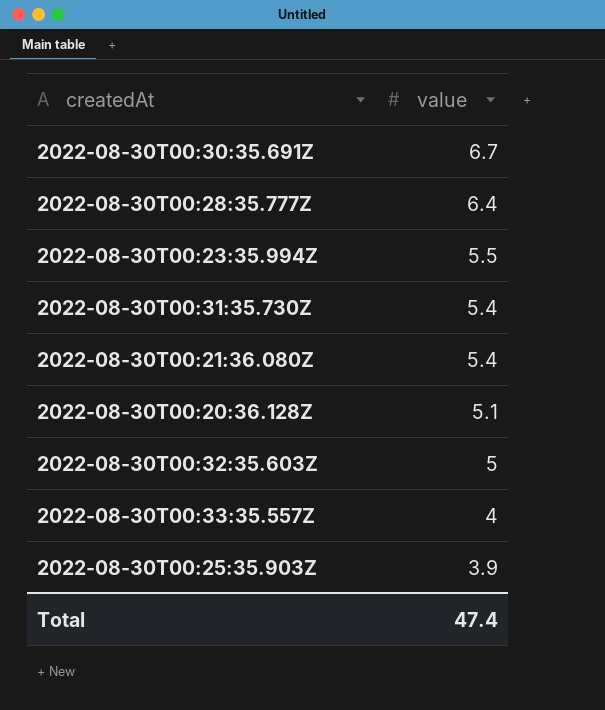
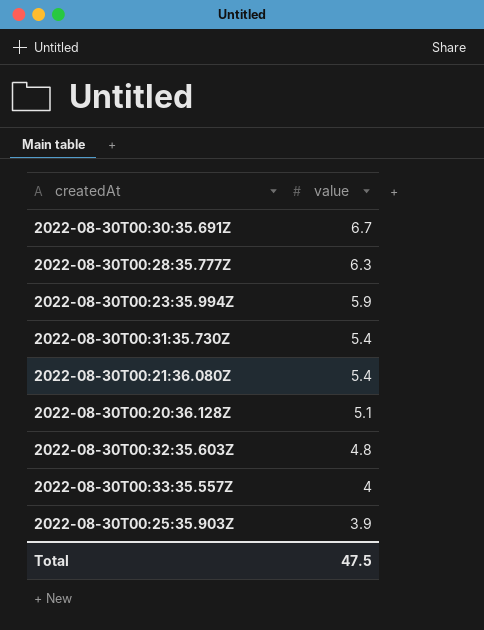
2022-08-30T00:28:35.777Z | value: 6.4 -> 6.3
2022-08-30T00:23:35.994Z | value: 5.5 -> 5.9
2022-08-30T00:32:35.603Z | value: 5 -> 4.8
Total | value: 47.4 -> 47.5

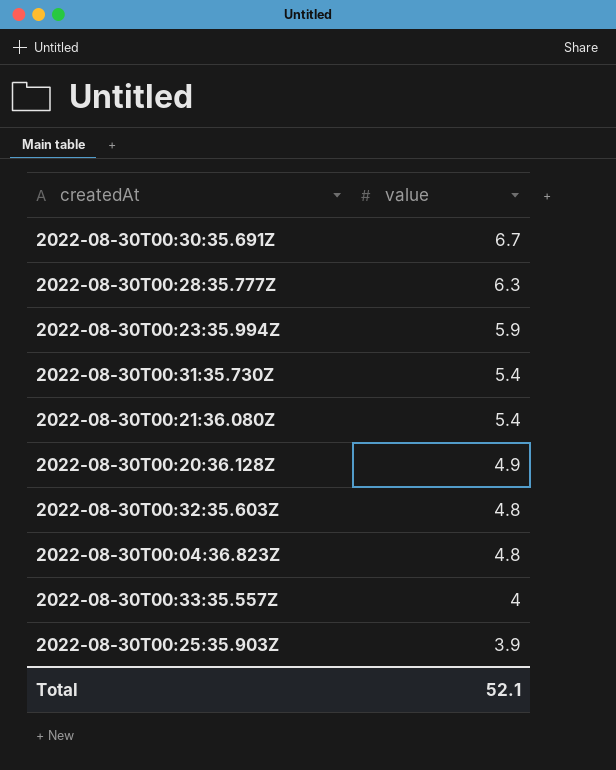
2022-08-30T00:20:36.128Z | value: 5.1 -> 4.9
row 2022-08-30T00:04:36.823Z: none -> 4.8
Total | value: 47.5 -> 52.1

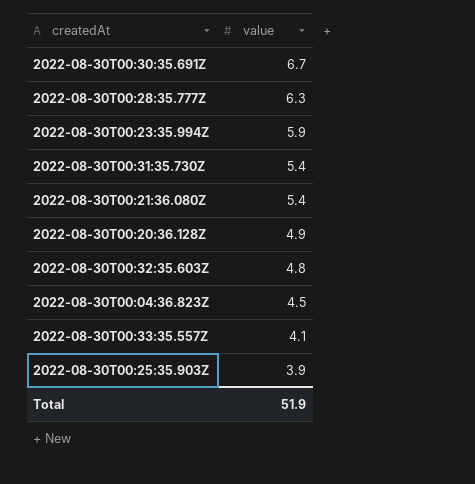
2022-08-30T00:04:36.823Z | value: 4.8 -> 4.5
2022-08-30T00:33:35.557Z | value: 4 -> 4.1
Total | value: 52.1 -> 51.9

